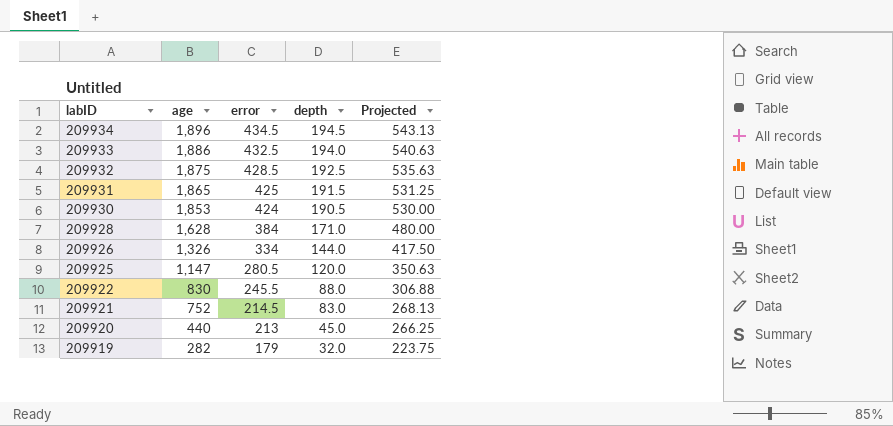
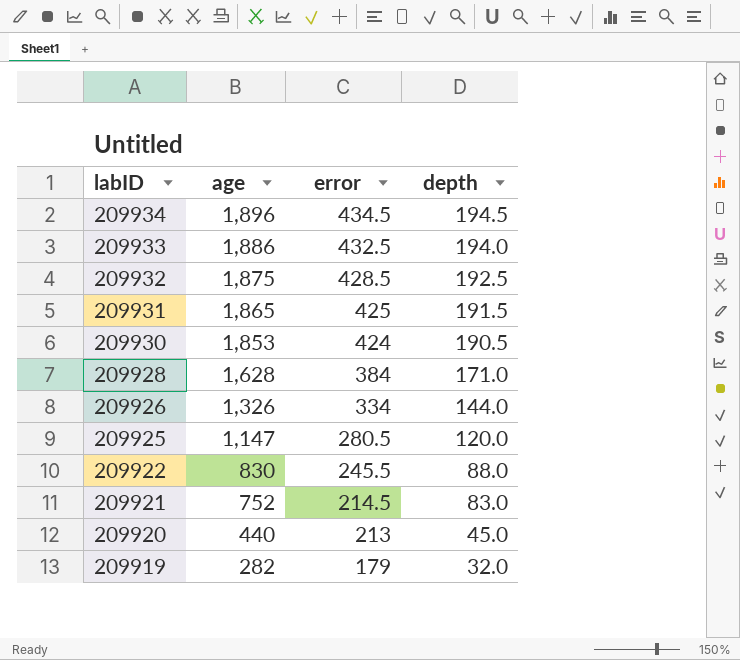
column Projected | formula: [error] * 1.25 -> none

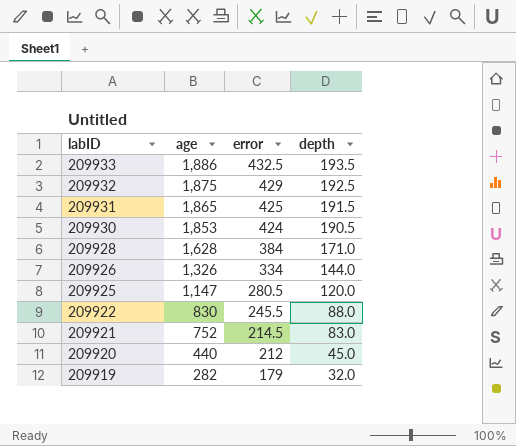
row 209934: 1,896 | 434.5 | 194.5 -> none
209933 | depth: 194.0 -> 193.5
209932 | error: 428.5 -> 429
209920 | error: 213 -> 212

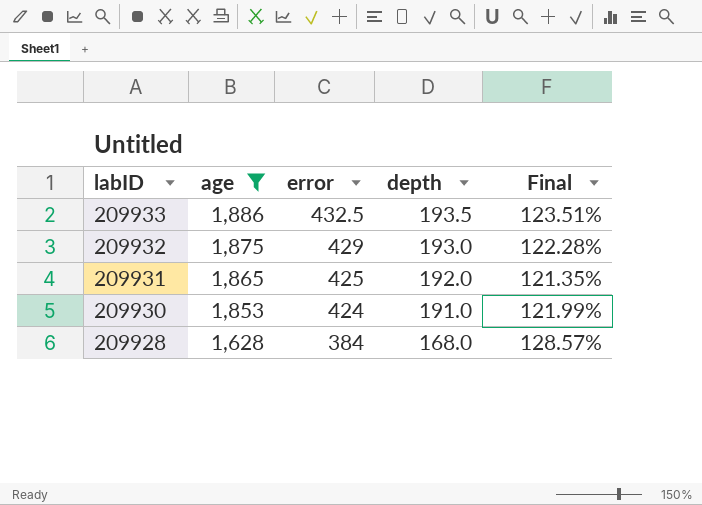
filter: none -> age >= 1,628
column Final | formula: none -> ([error] - [depth]) / [depth]
209932 | depth: 192.5 -> 193.0
209931 | depth: 191.5 -> 192.0
209930 | depth: 190.5 -> 191.0
209928 | depth: 171.0 -> 168.0

